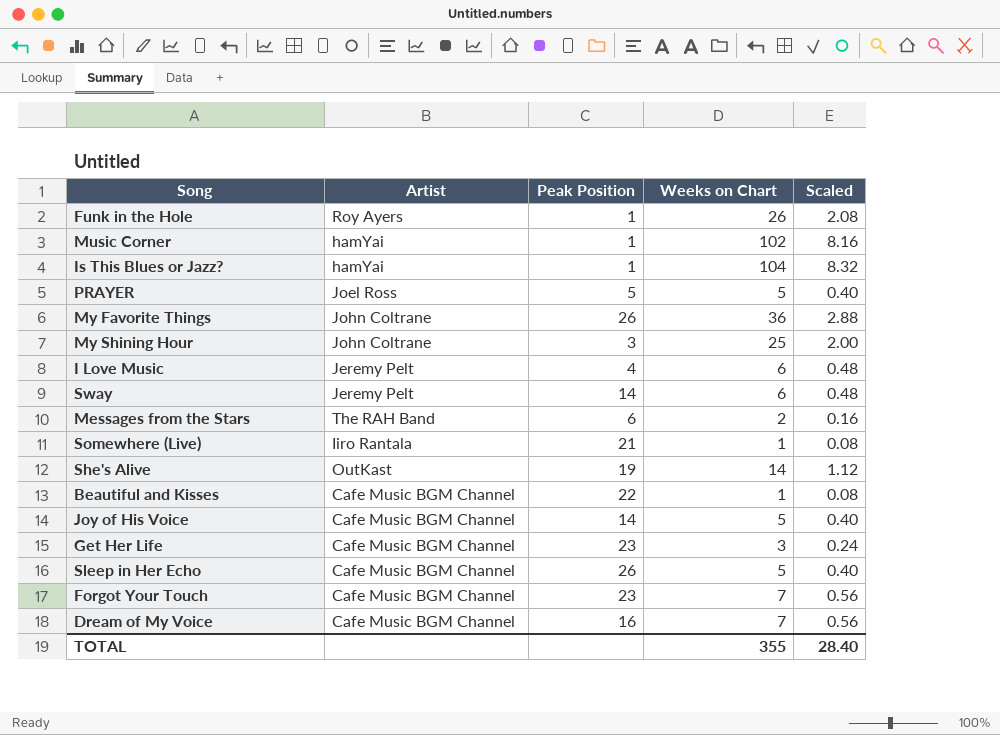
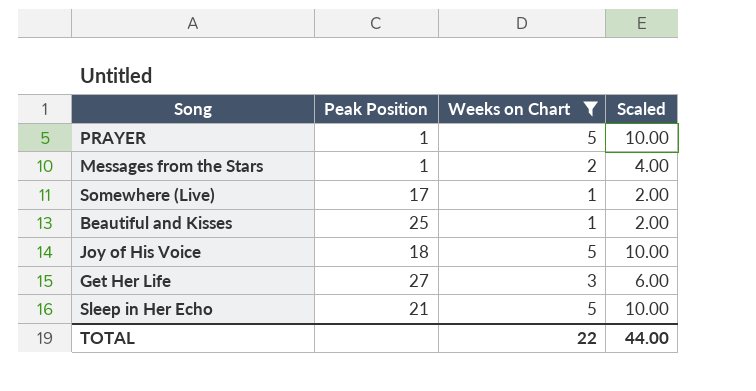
filter: none -> Weeks on Chart <= 5
column Artist | position: 2 -> none
column Scaled | formula: [Weeks on Chart] * 0.08 -> [Weeks on Chart] * 2
PRAYER | Peak Position: 5 -> 1
Messages from the Stars | Peak Position: 6 -> 1
Somewhere (Live) | Peak Position: 21 -> 17
Beautiful and Kisses | Peak Position: 22 -> 25
Joy of His Voice | Peak Position: 14 -> 18
Get Her Life | Peak Position: 23 -> 27
Sleep in Her Echo | Peak Position: 26 -> 21
TOTAL | Weeks on Chart: 355 -> 22
TOTAL | Scaled: 28.40 -> 44.00

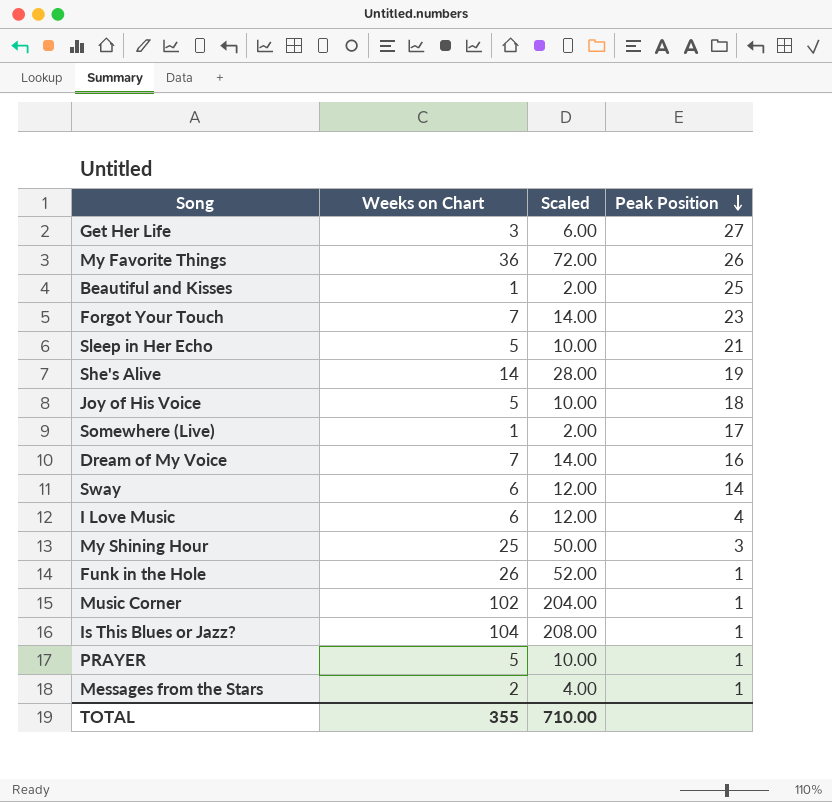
filter: Weeks on Chart <= 5 -> none
row order: none -> Peak Position descending
column Peak Position | position: 2 -> 4
TOTAL | Weeks on Chart: 22 -> 355
TOTAL | Scaled: 44.00 -> 710.00

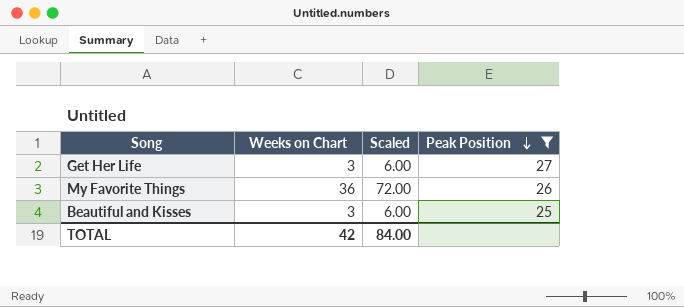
filter: none -> Peak Position >= 25
Beautiful and Kisses | Weeks on Chart: 1 -> 3
Beautiful and Kisses | Scaled: 2.00 -> 6.00
TOTAL | Weeks on Chart: 355 -> 42
TOTAL | Scaled: 710.00 -> 84.00

